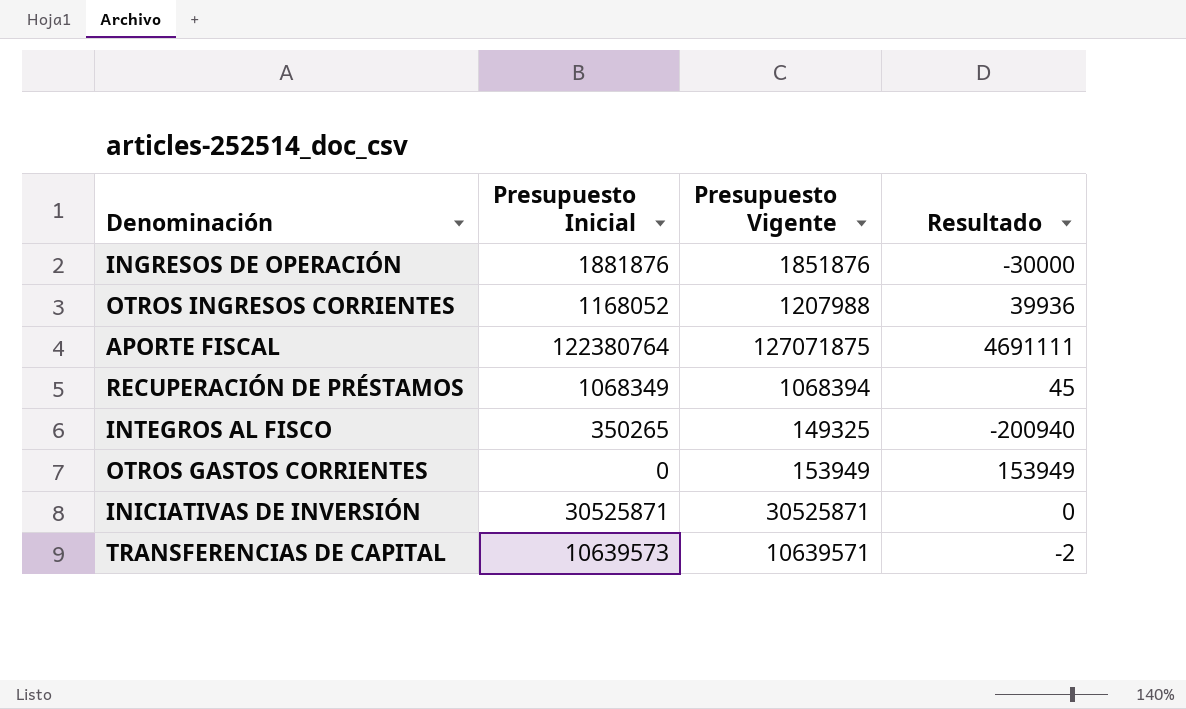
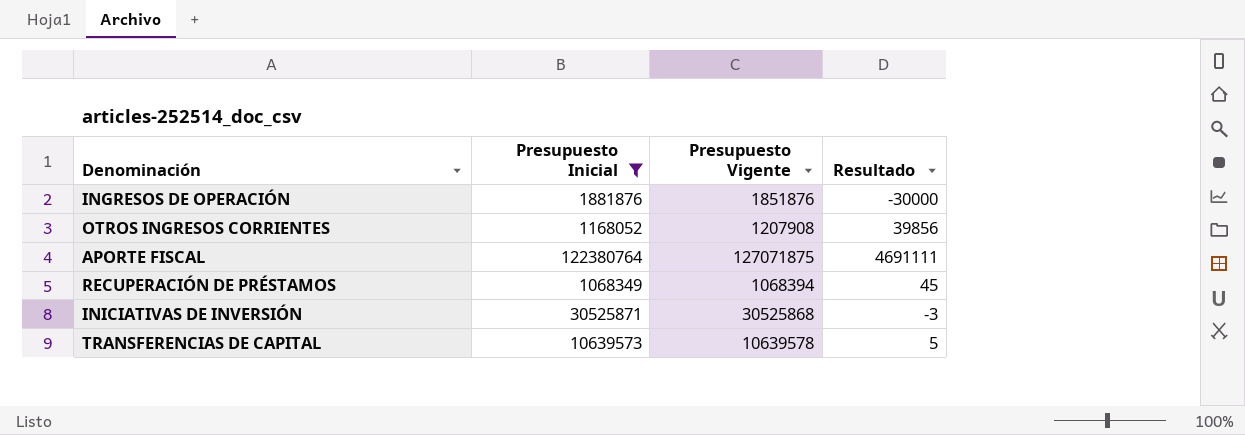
filter: none -> Presupuesto Inicial >= 1068349
OTROS INGRESOS CORRIENTES | Presupuesto Vigente: 1207988 -> 1207908
OTROS INGRESOS CORRIENTES | Resultado: 39936 -> 39856
INICIATIVAS DE INVERSIÓN | Presupuesto Vigente: 30525871 -> 30525868
INICIATIVAS DE INVERSIÓN | Resultado: 0 -> -3
TRANSFERENCIAS DE CAPITAL | Presupuesto Vigente: 10639571 -> 10639578
TRANSFERENCIAS DE CAPITAL | Resultado: -2 -> 5

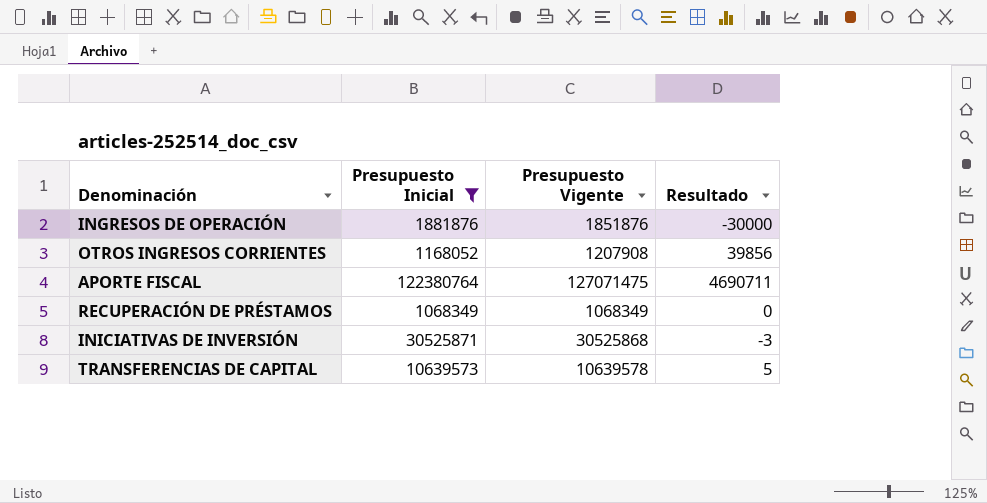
APORTE FISCAL | Presupuesto Vigente: 127071875 -> 127071475
APORTE FISCAL | Resultado: 4691111 -> 4690711
RECUPERACIÓN DE PRÉSTAMOS | Presupuesto Vigente: 1068394 -> 1068349
RECUPERACIÓN DE PRÉSTAMOS | Resultado: 45 -> 0

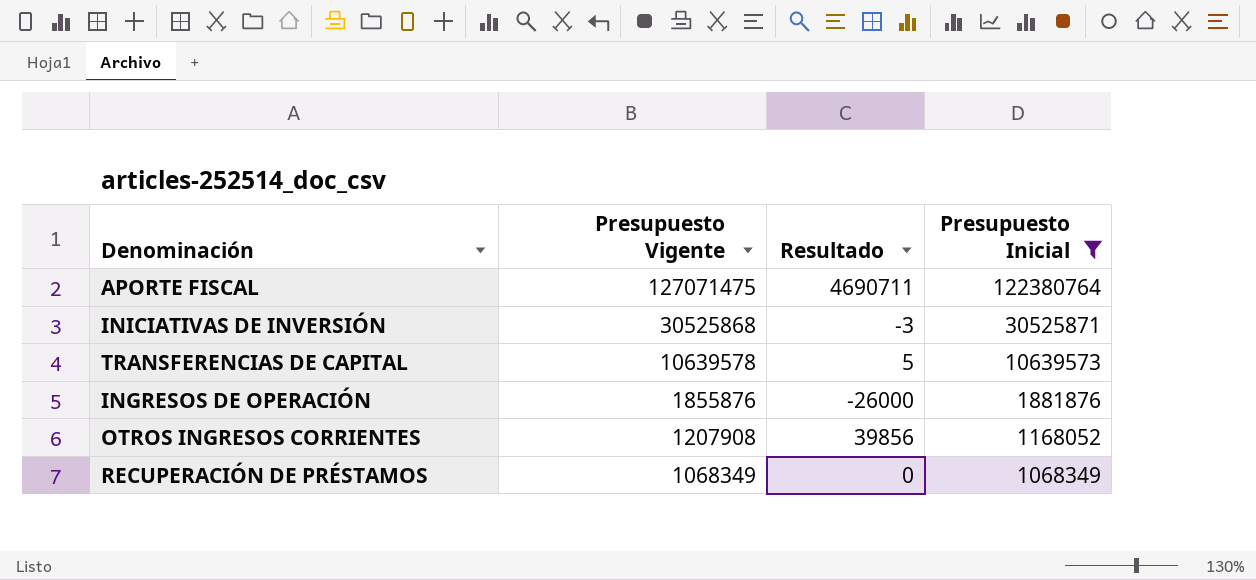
row order: none -> Presupuesto Vigente descending
column Presupuesto Inicial | position: 2 -> 4
INGRESOS DE OPERACIÓN | Presupuesto Vigente: 1851876 -> 1855876
INGRESOS DE OPERACIÓN | Resultado: -30000 -> -26000

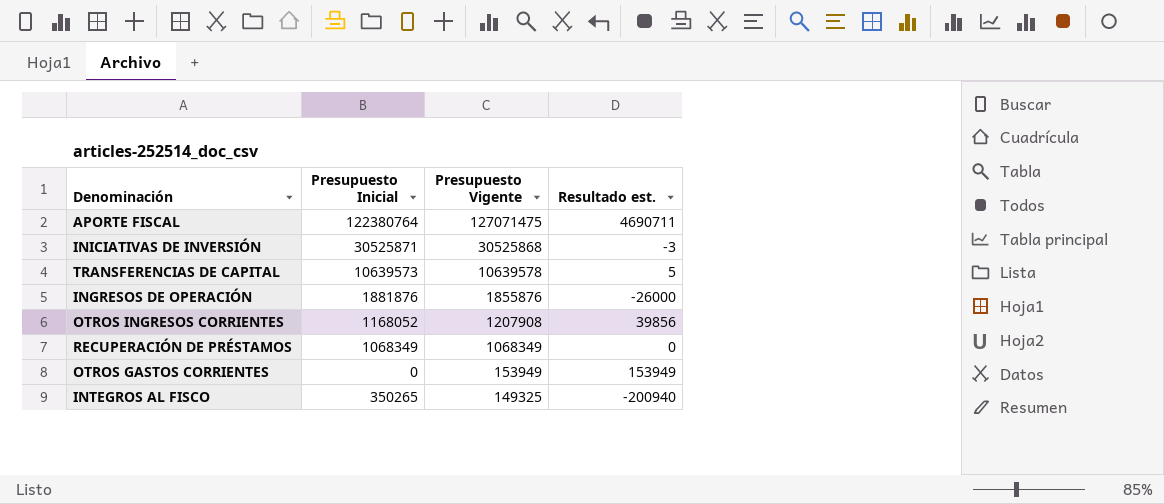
filter: Presupuesto Inicial >= 1068349 -> none
column Presupuesto Inicial | position: 4 -> 2
column name: Resultado -> Resultado est.

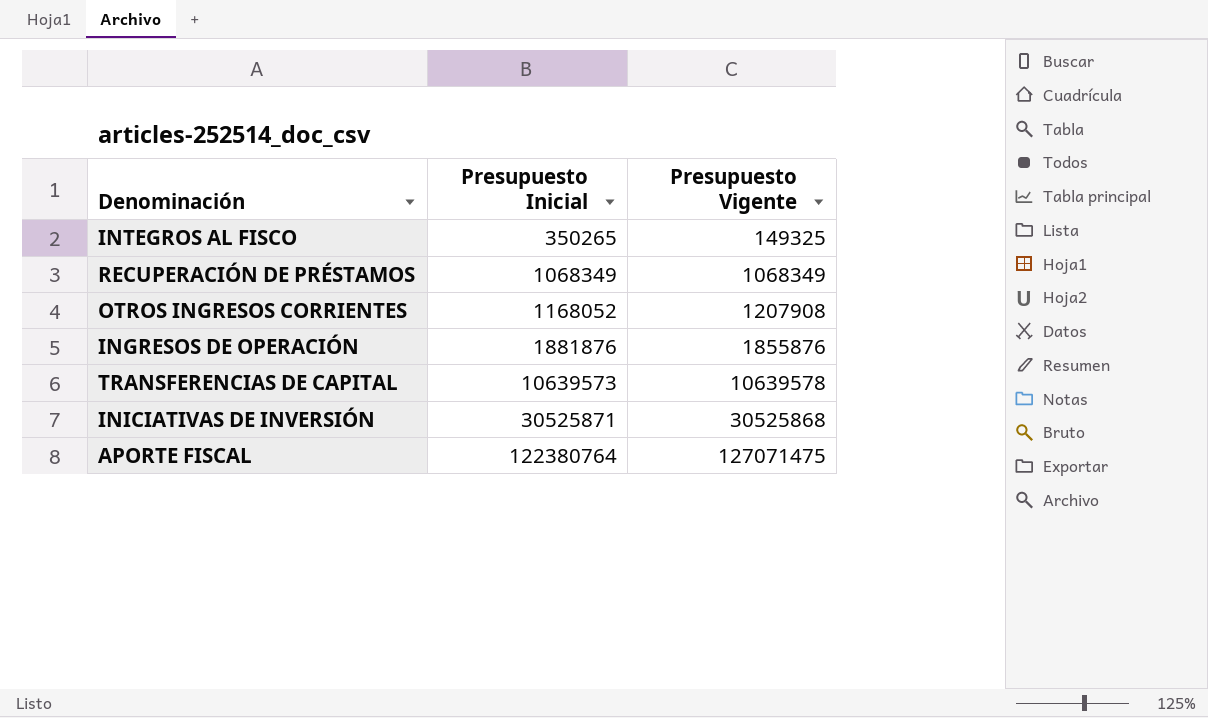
row order: Presupuesto Vigente descending -> Presupuesto Inicial ascending
column Resultado est. | formula: [Presupuesto Vigente] - [Presupuesto Inicial] -> none
row OTROS GASTOS CORRIENTES: 0 | 153949 | 153949 -> none

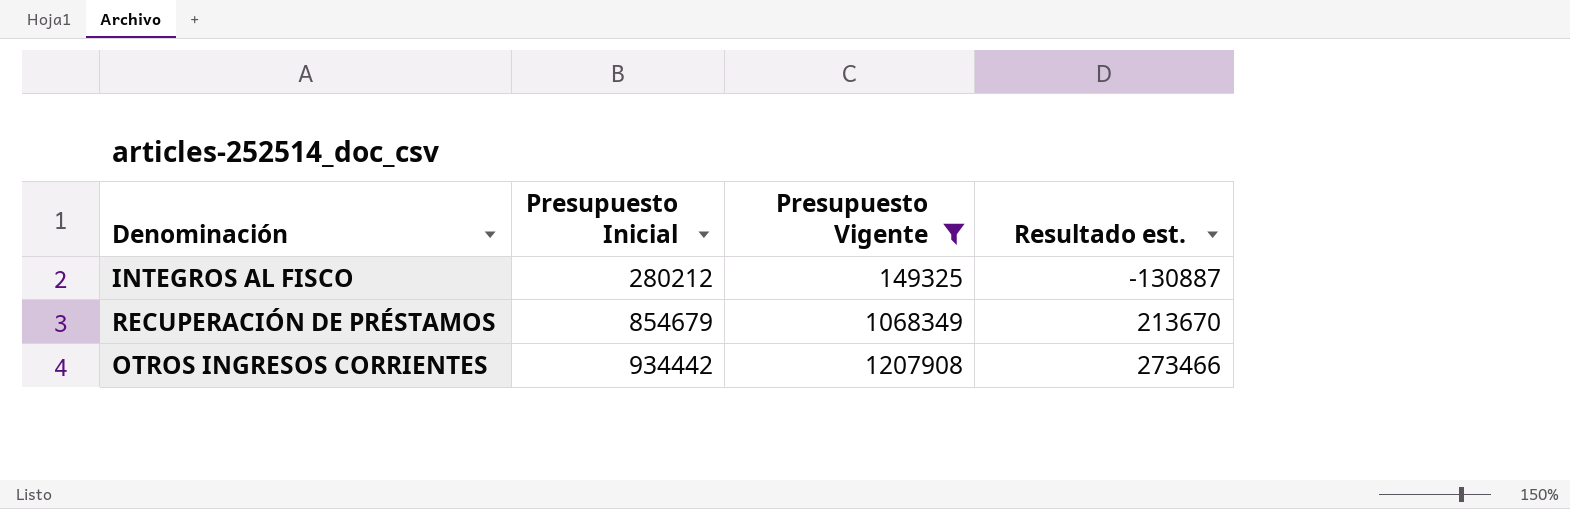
filter: none -> Presupuesto Vigente <= 1207908
column Resultado est. | formula: none -> [Presupuesto Vigente] - [Presupuesto Inicial]
INTEGROS AL FISCO | Presupuesto Inicial: 350265 -> 280212
RECUPERACIÓN DE PRÉSTAMOS | Presupuesto Inicial: 1068349 -> 854679
OTROS INGRESOS CORRIENTES | Presupuesto Inicial: 1168052 -> 934442

